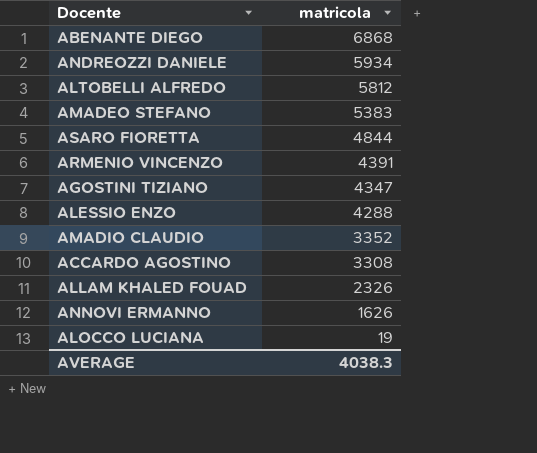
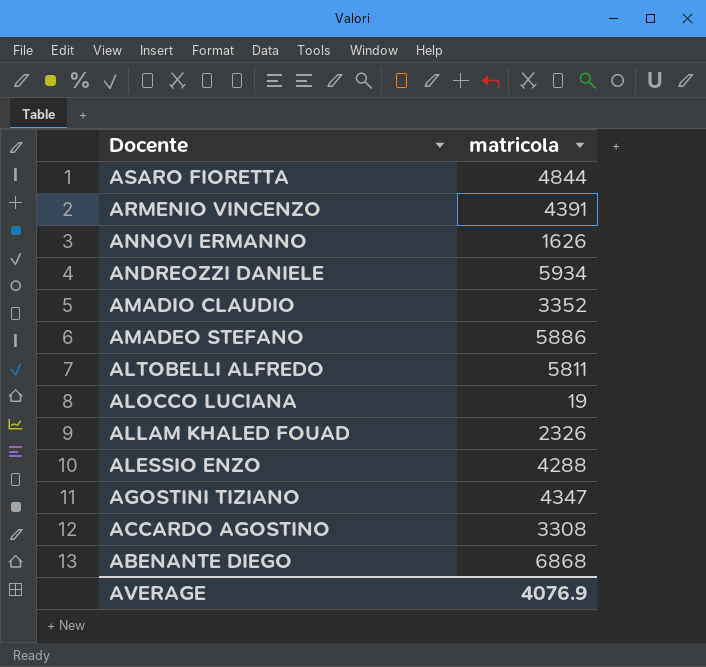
row order: matricola descending -> Docente descending
AMADEO STEFANO | matricola: 5383 -> 5886
ALTOBELLI ALFREDO | matricola: 5812 -> 5811
AVERAGE | matricola: 4038.3 -> 4076.9

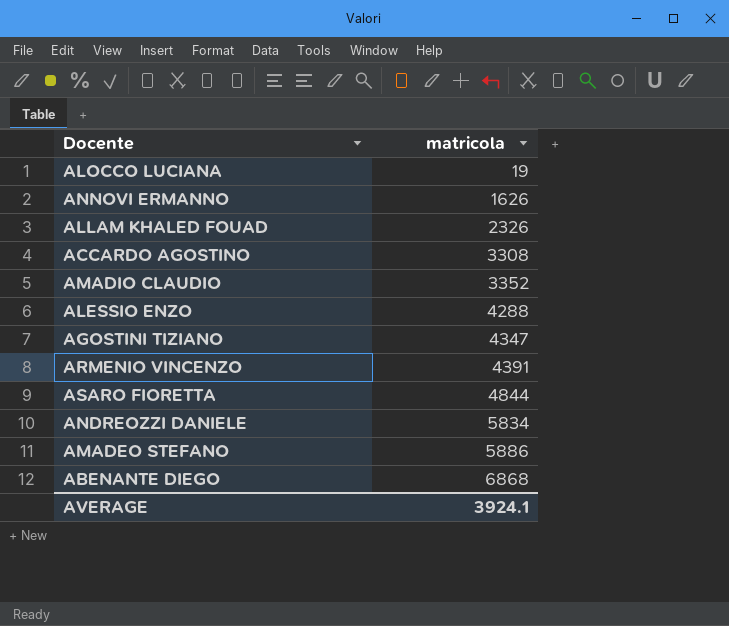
row order: Docente descending -> matricola ascending
row ALTOBELLI ALFREDO: 5811 -> none
ANDREOZZI DANIELE | matricola: 5934 -> 5834
AVERAGE | matricola: 4076.9 -> 3924.1

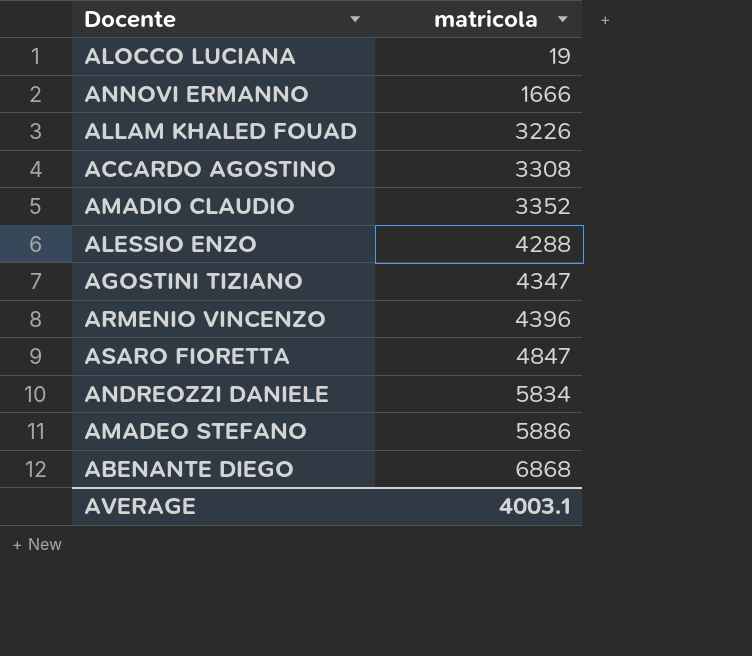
ANNOVI ERMANNO | matricola: 1626 -> 1666
ALLAM KHALED FOUAD | matricola: 2326 -> 3226
ARMENIO VINCENZO | matricola: 4391 -> 4396
ASARO FIORETTA | matricola: 4844 -> 4847
AVERAGE | matricola: 3924.1 -> 4003.1

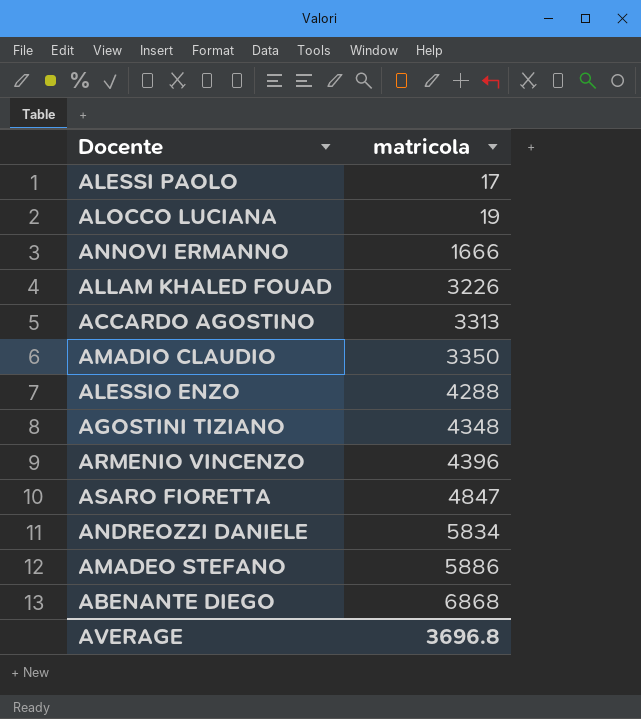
row ALESSI PAOLO: none -> 17
ACCARDO AGOSTINO | matricola: 3308 -> 3313
AMADIO CLAUDIO | matricola: 3352 -> 3350
AGOSTINI TIZIANO | matricola: 4347 -> 4348
AVERAGE | matricola: 4003.1 -> 3696.8

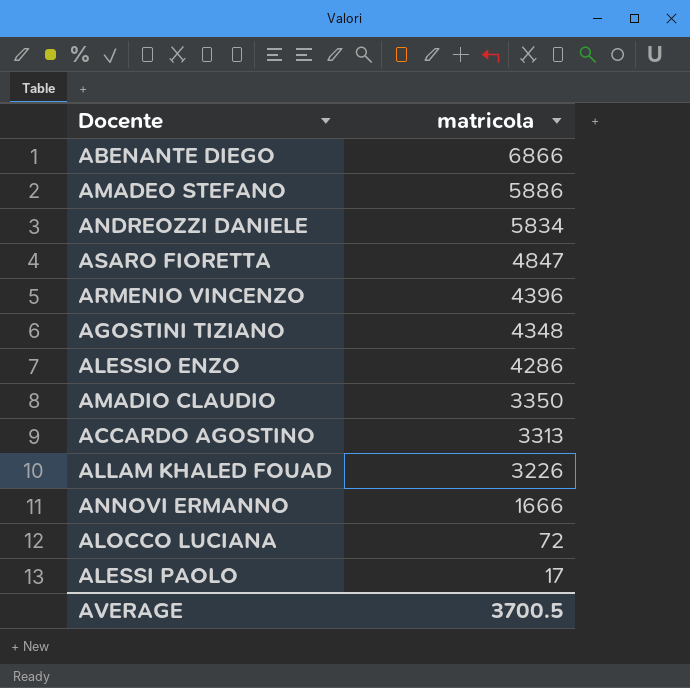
row order: matricola ascending -> matricola descending
ABENANTE DIEGO | matricola: 6868 -> 6866
ALESSIO ENZO | matricola: 4288 -> 4286
ALOCCO LUCIANA | matricola: 19 -> 72
AVERAGE | matricola: 3696.8 -> 3700.5

